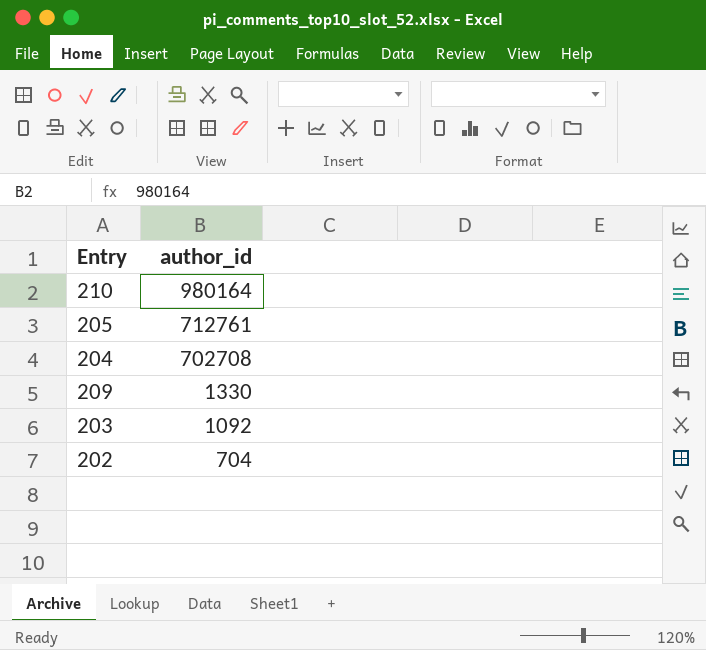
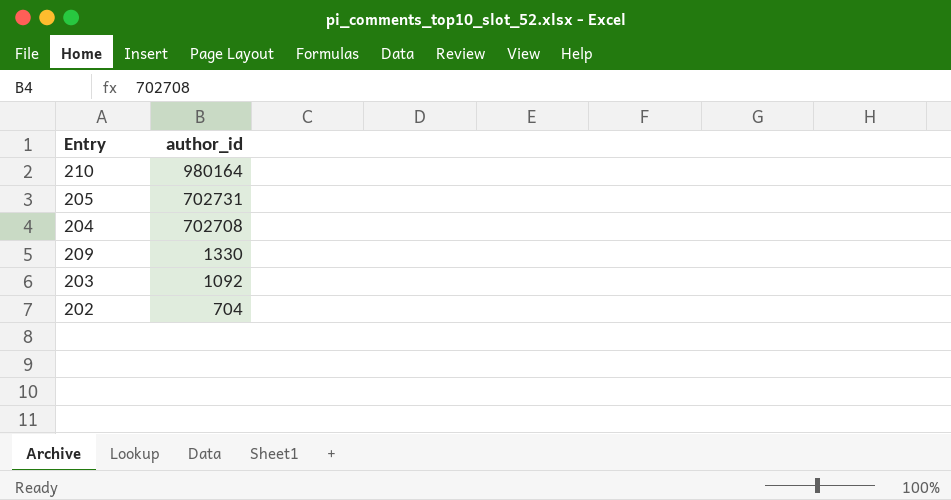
205 | author_id: 712761 -> 702731

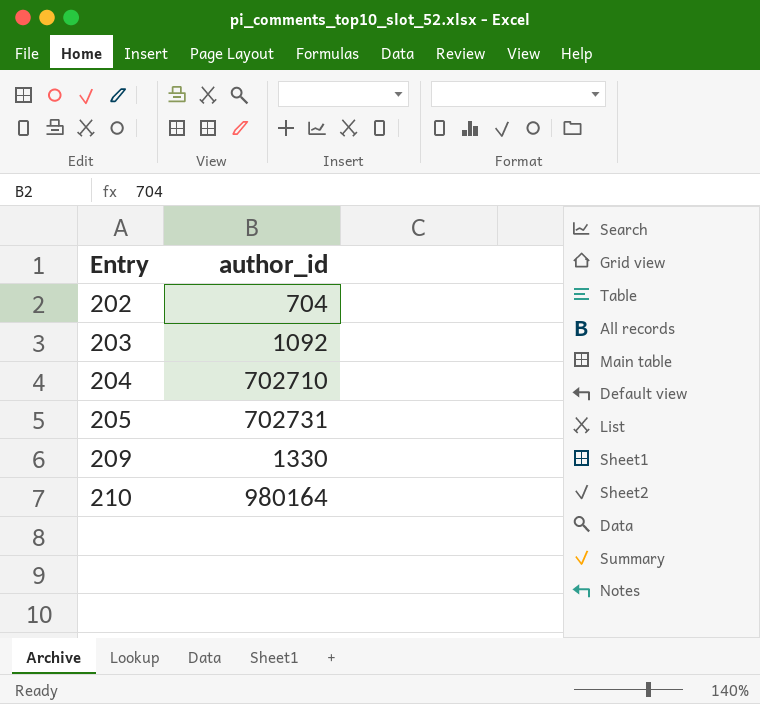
row order: author_id descending -> Entry ascending
204 | author_id: 702708 -> 702710

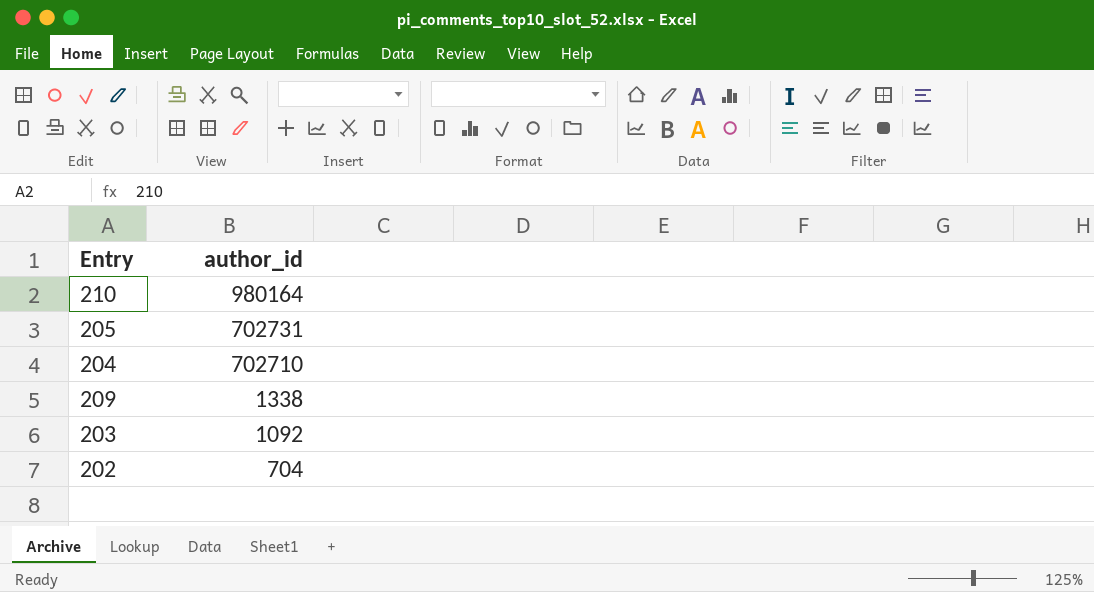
row order: Entry ascending -> author_id descending
209 | author_id: 1330 -> 1338

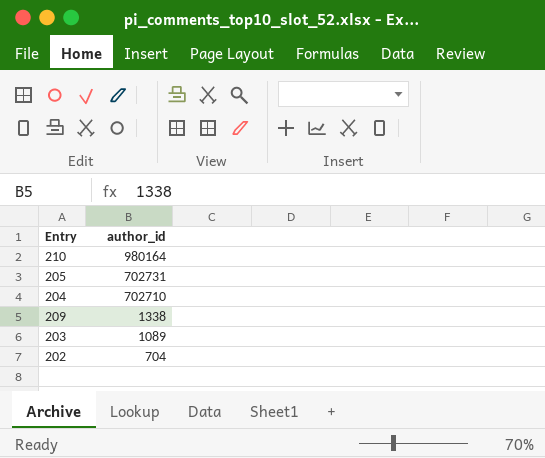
203 | author_id: 1092 -> 1089

